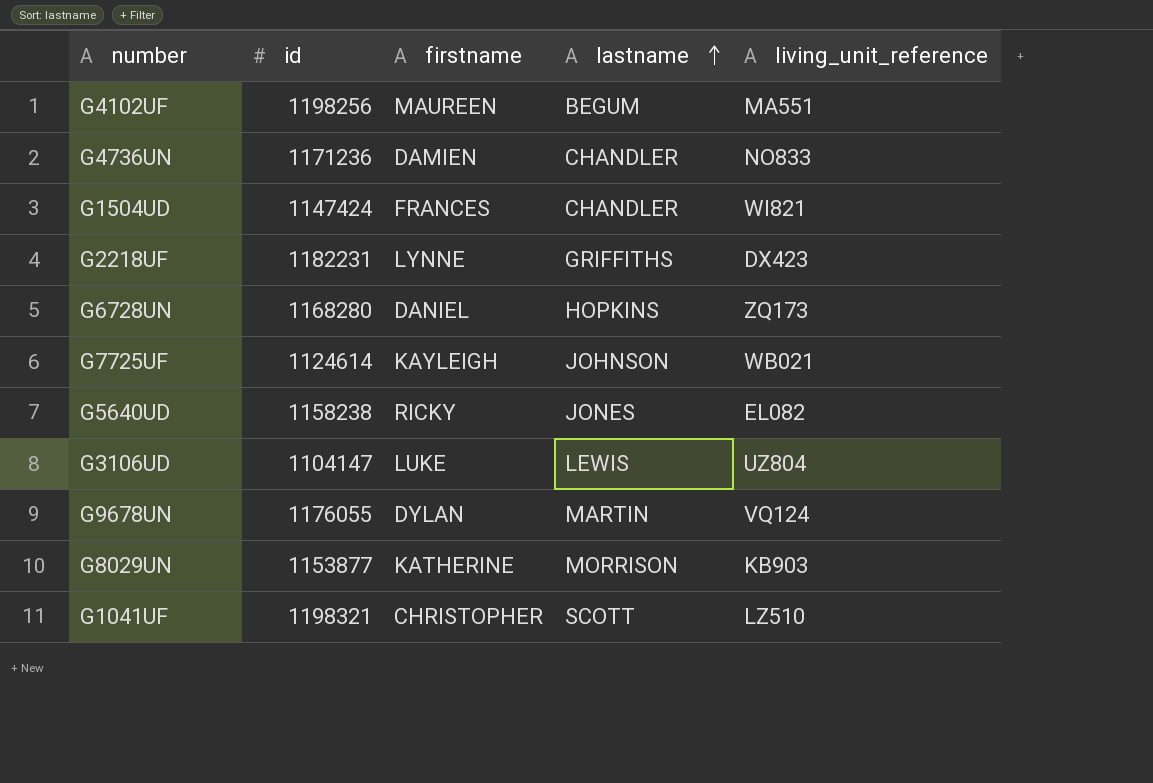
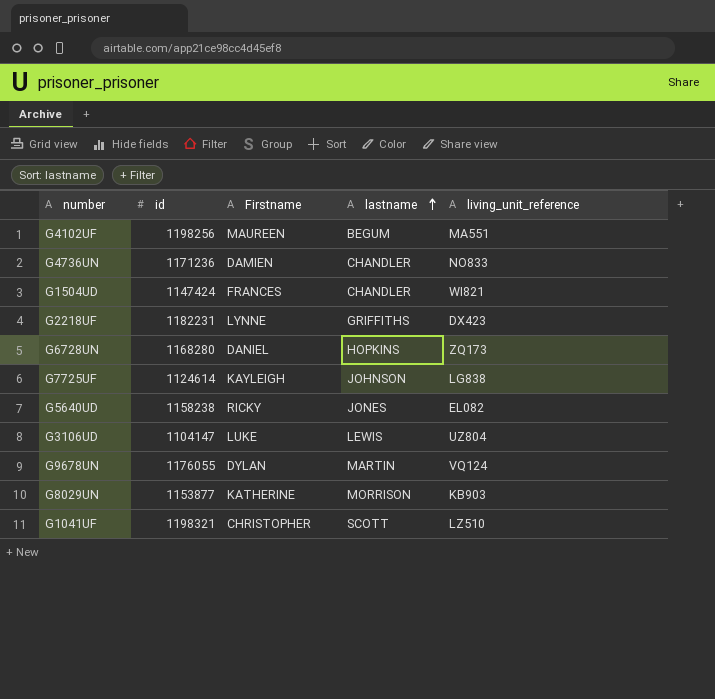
column name: firstname -> Firstname
G7725UF | living_unit_reference: WB021 -> LG838

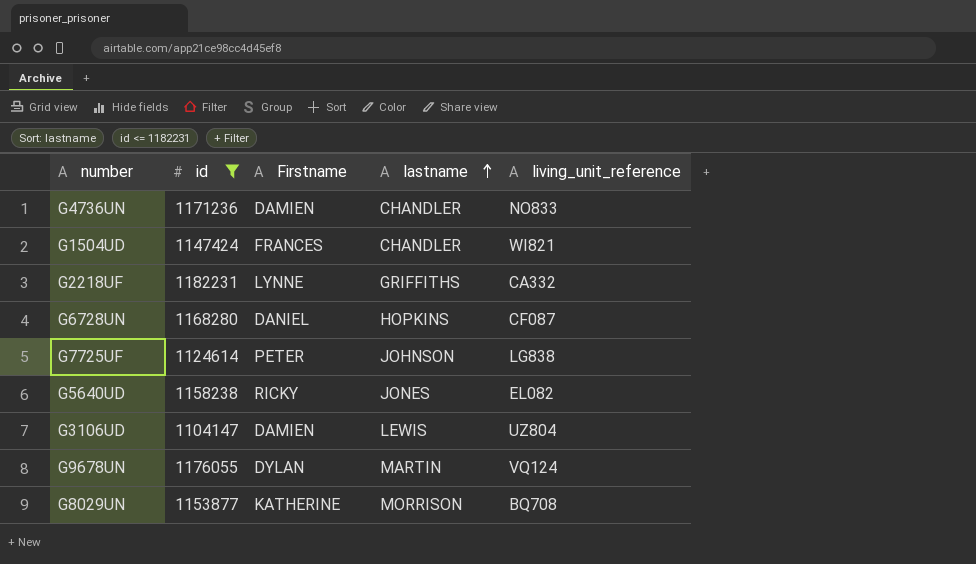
filter: none -> id <= 1182231
G2218UF | living_unit_reference: DX423 -> CA332
G6728UN | living_unit_reference: ZQ173 -> CF087
G7725UF | Firstname: KAYLEIGH -> PETER
G3106UD | Firstname: LUKE -> DAMIEN
G8029UN | living_unit_reference: KB903 -> BQ708

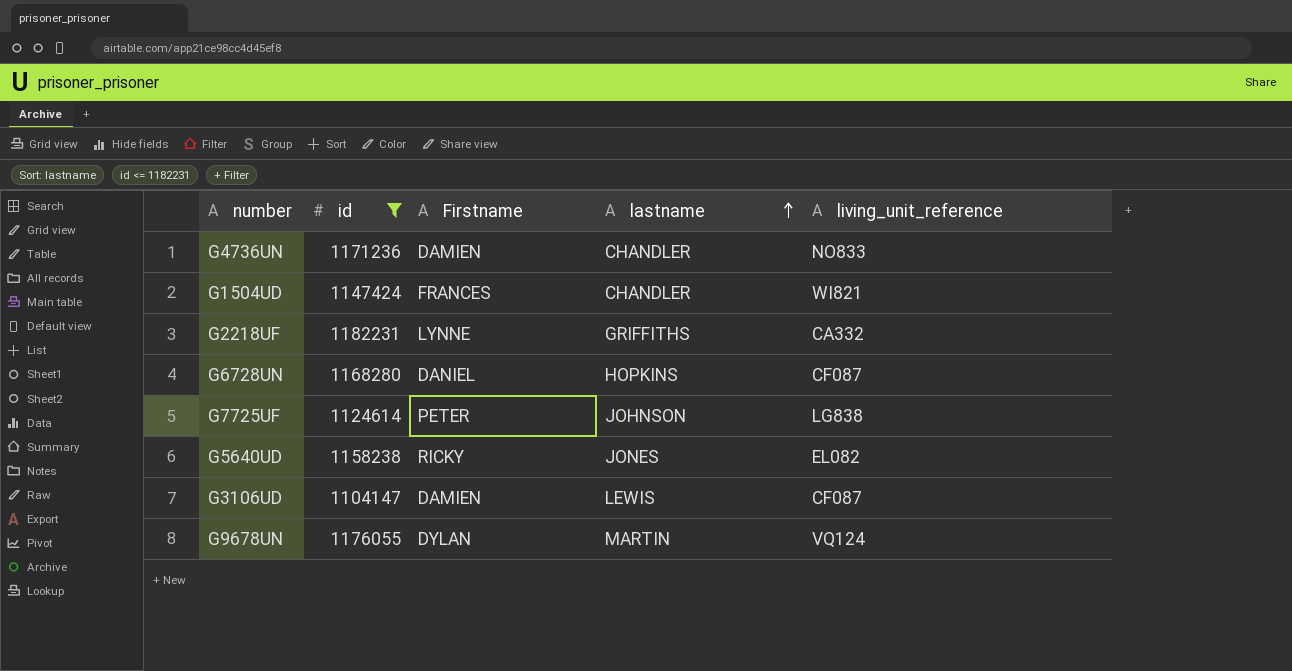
row G8029UN: 1153877 | KATHERINE | MORRISON | BQ708 -> none
G3106UD | living_unit_reference: UZ804 -> CF087

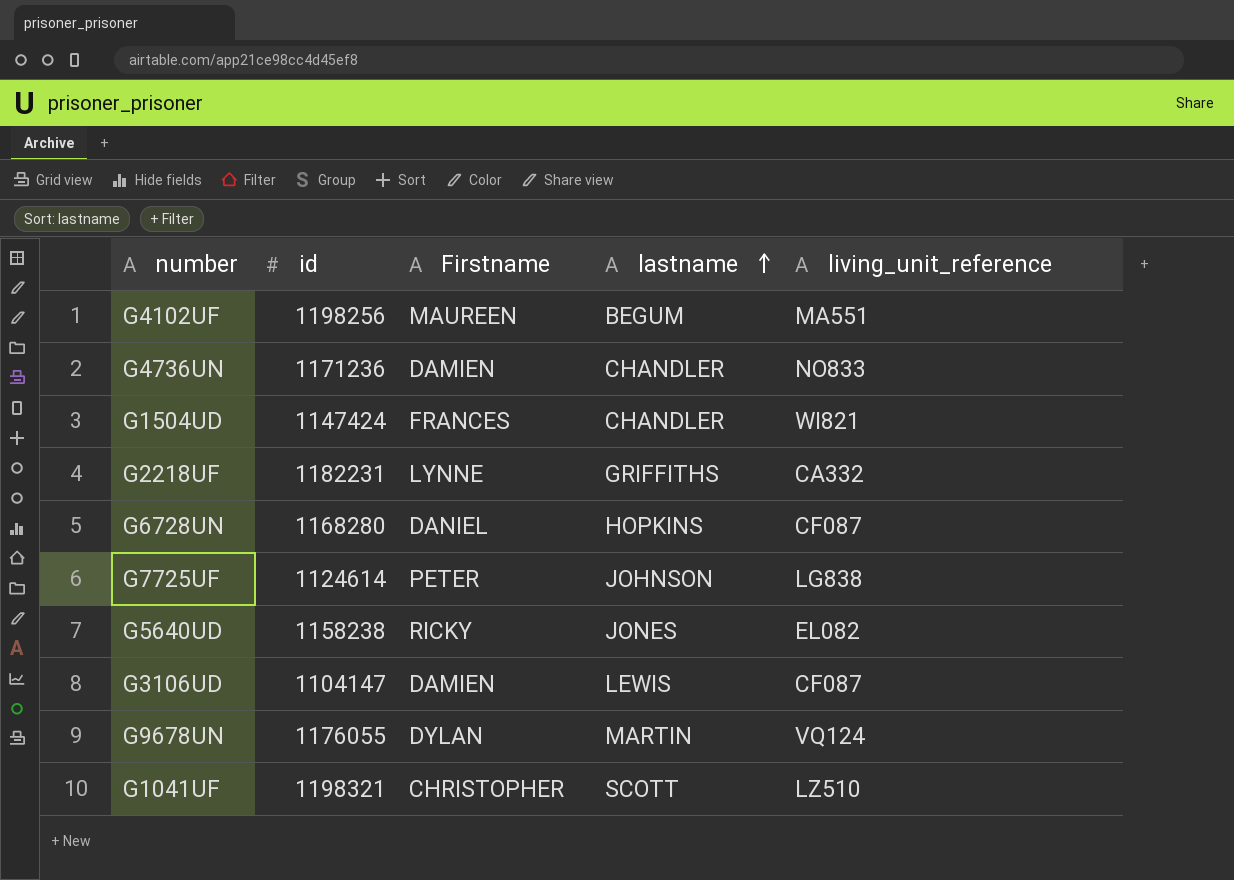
filter: id <= 1182231 -> none

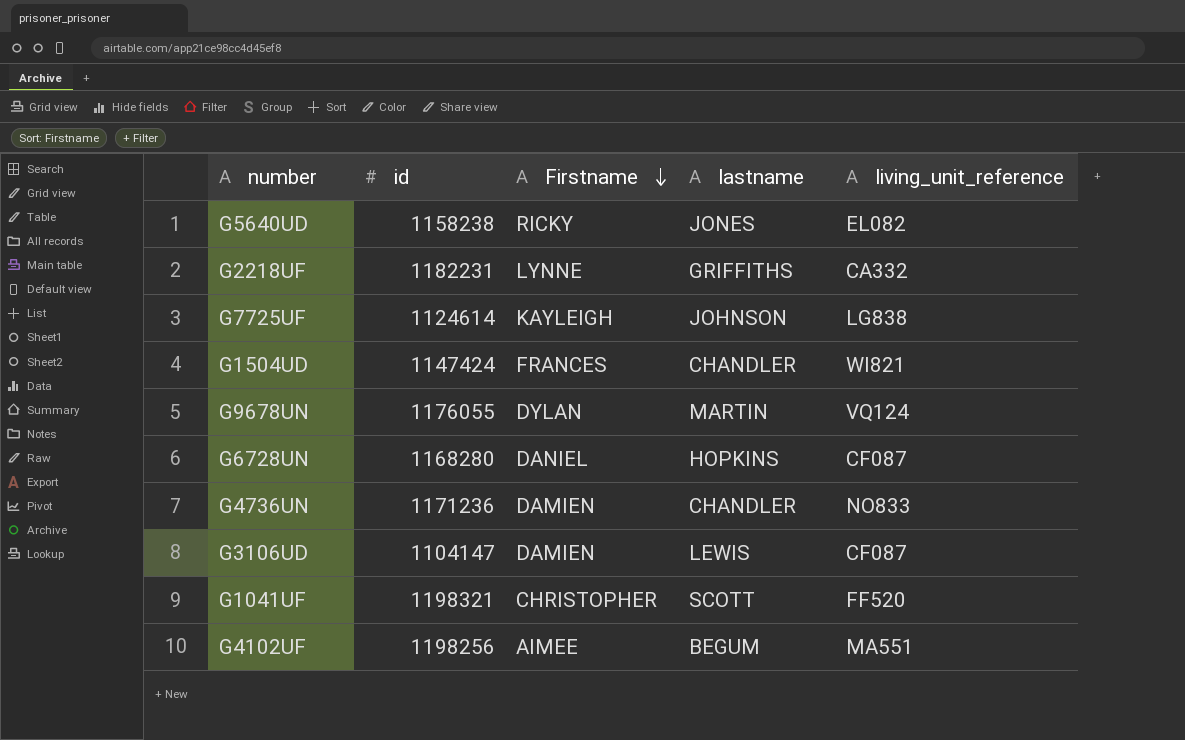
row order: lastname ascending -> Firstname descending
G7725UF | Firstname: PETER -> KAYLEIGH
G1041UF | living_unit_reference: LZ510 -> FF520
G4102UF | Firstname: MAUREEN -> AIMEE

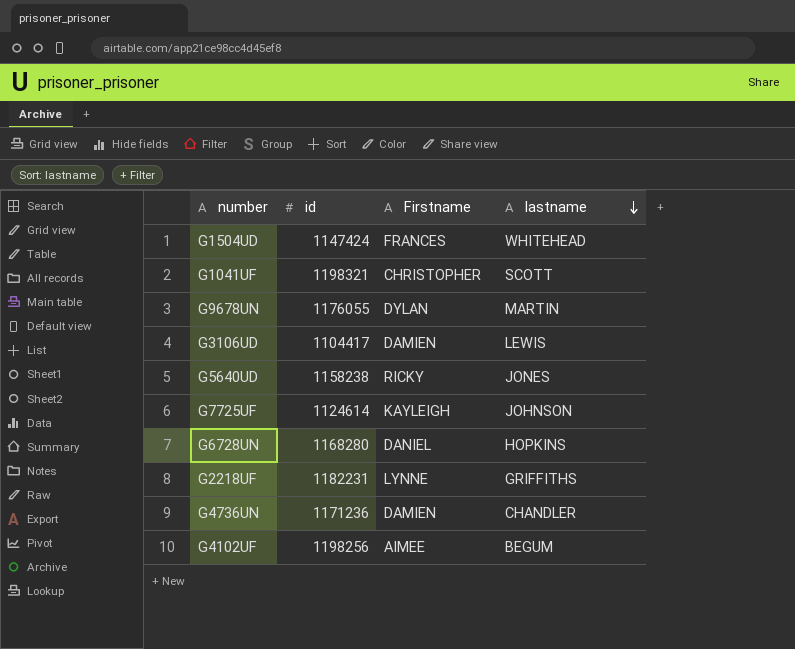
row order: Firstname descending -> lastname descending
column living_unit_reference | position: 5 -> none
G1504UD | lastname: CHANDLER -> WHITEHEAD
G3106UD | id: 1104147 -> 1104417

